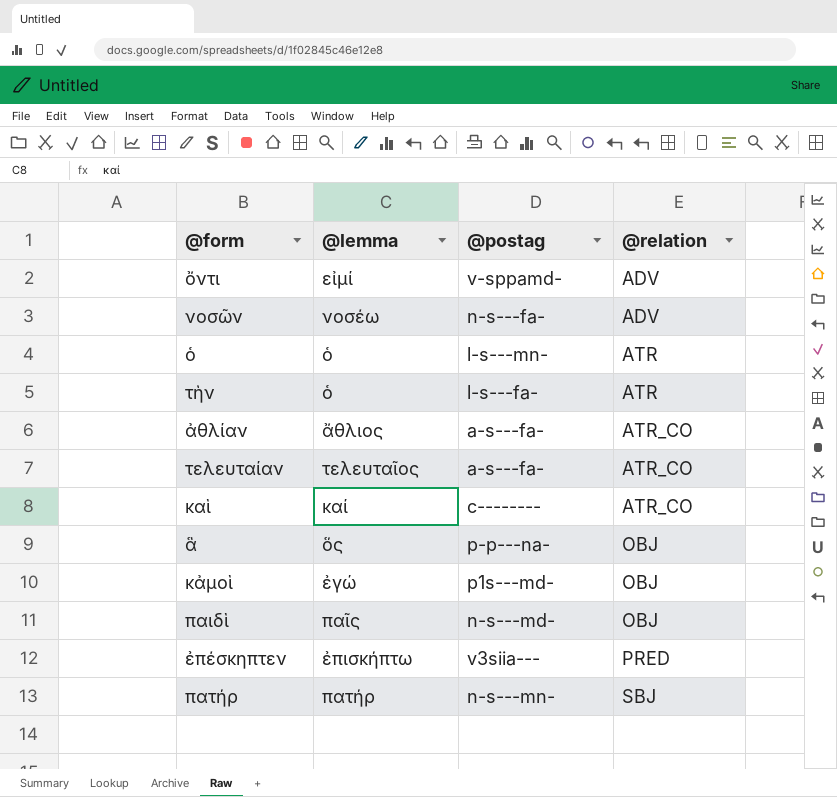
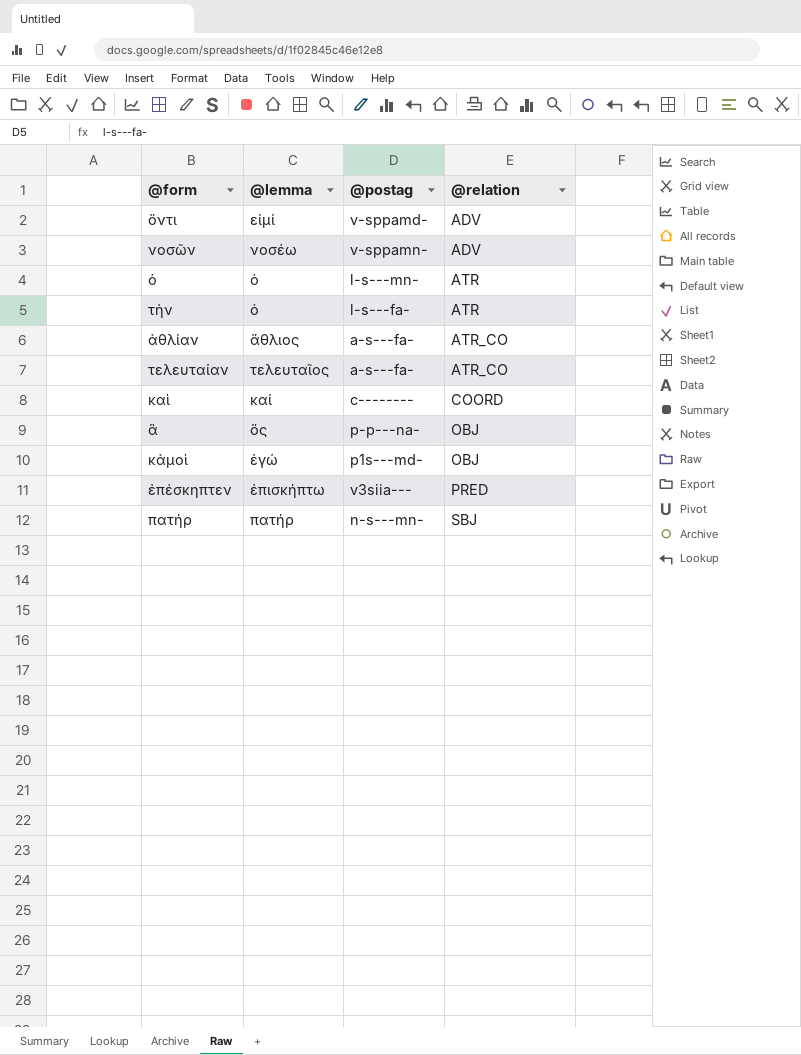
row παιδὶ: παῖς | n-s---md- | OBJ -> none
νοσῶν | @postag: n-s---fa- -> v-sppamn-
καὶ | @relation: ATR_CO -> COORD

